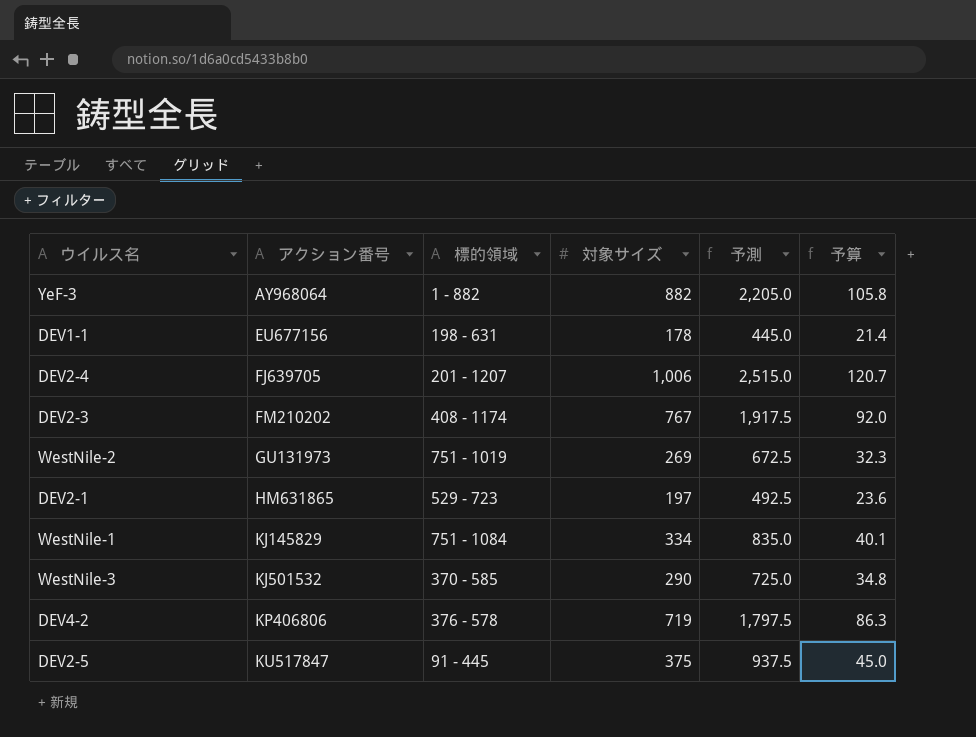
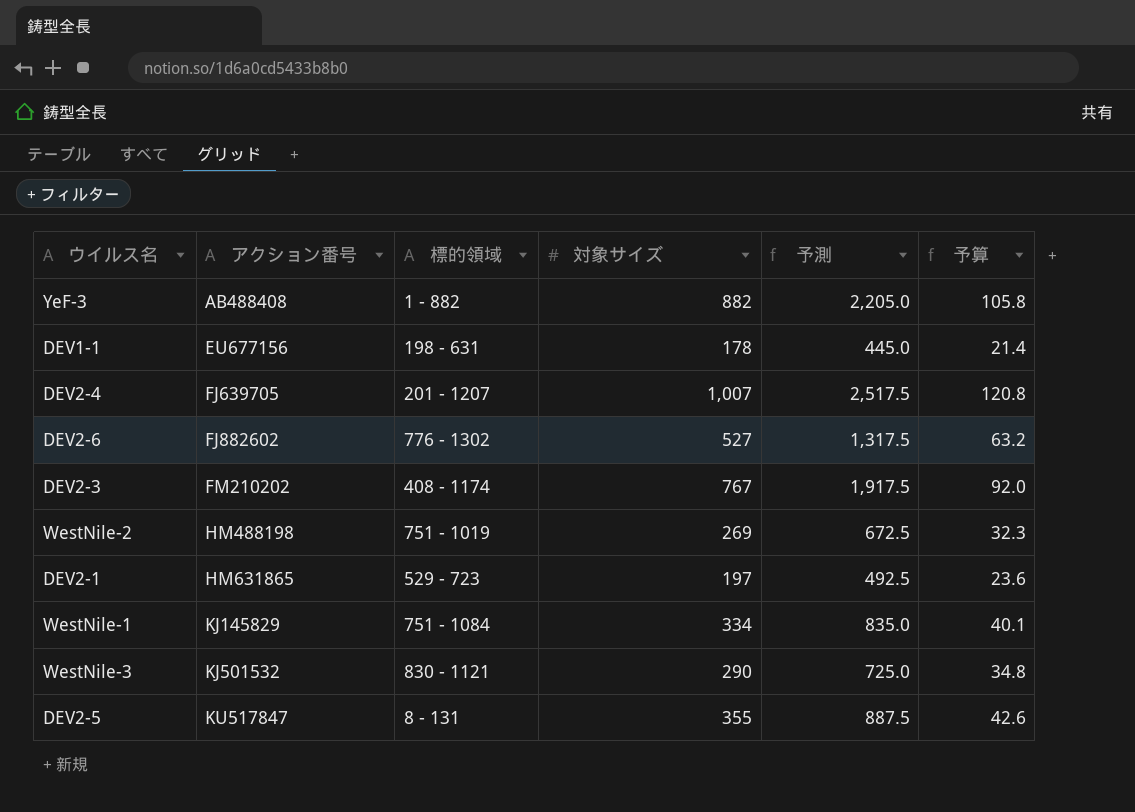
row DEV4-2: KP406806 | 376 - 578 | 719 | 1,797.5 | 86.3 -> none
YeF-3 | アクション番号: AY968064 -> AB488408
DEV2-4 | 対象サイズ: 1,006 -> 1,007
DEV2-4 | 予測: 2,515.0 -> 2,517.5
DEV2-4 | 予算: 120.7 -> 120.8
row DEV2-6: none -> FJ882602 | 776 - 1302 | 527 | 1,317.5 | 63.2
WestNile-2 | アクション番号: GU131973 -> HM488198
WestNile-3 | 標的領域: 370 - 585 -> 830 - 1121
DEV2-5 | 標的領域: 91 - 445 -> 8 - 131
DEV2-5 | 対象サイズ: 375 -> 355
DEV2-5 | 予測: 937.5 -> 887.5
DEV2-5 | 予算: 45.0 -> 42.6

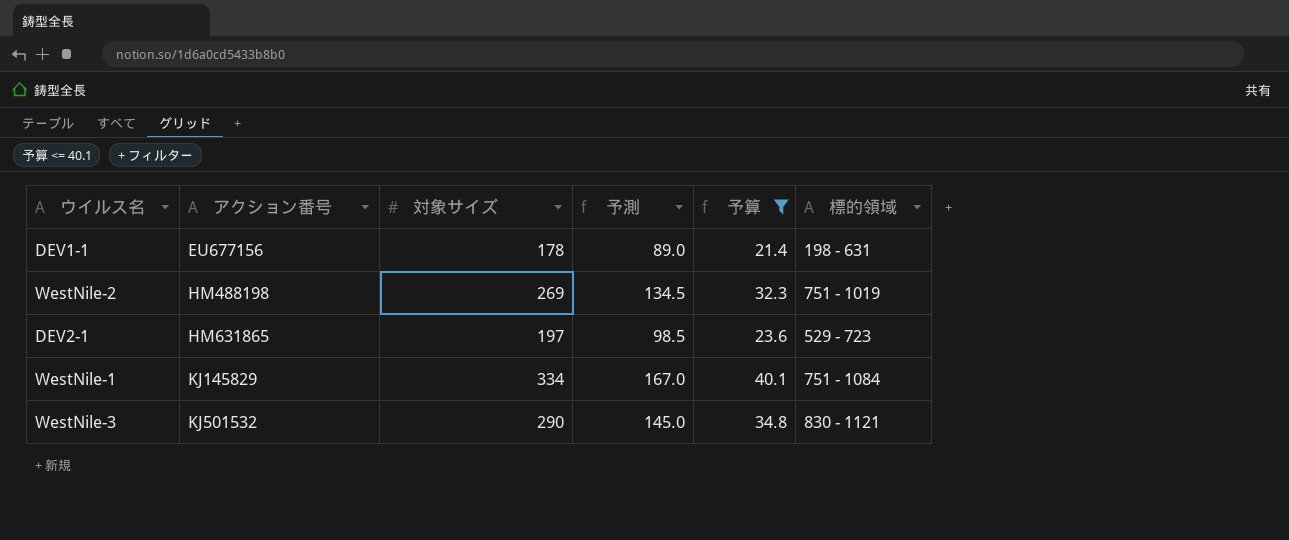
filter: none -> 予算 <= 40.1
column 予測 | formula: [対象サイズ] * 2.5 -> [対象サイズ] * 0.5
column 標的領域 | position: 3 -> 6

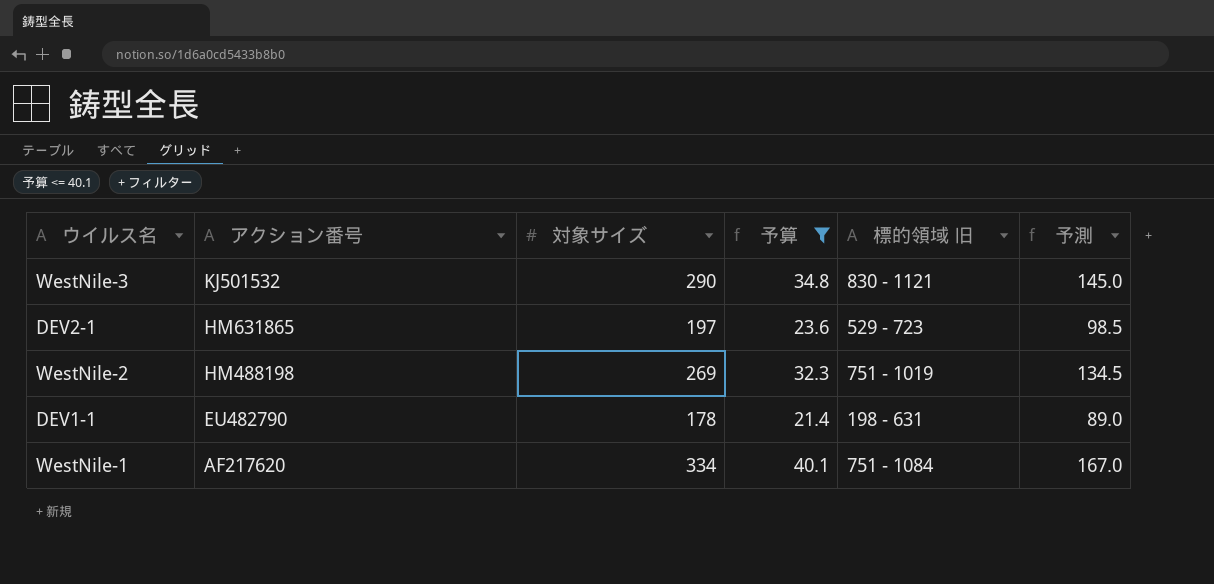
row order: アクション番号 ascending -> アクション番号 descending
column name: 標的領域 -> 標的領域 旧
column 予測 | position: 4 -> 6
DEV1-1 | アクション番号: EU677156 -> EU482790
WestNile-1 | アクション番号: KJ145829 -> AF217620

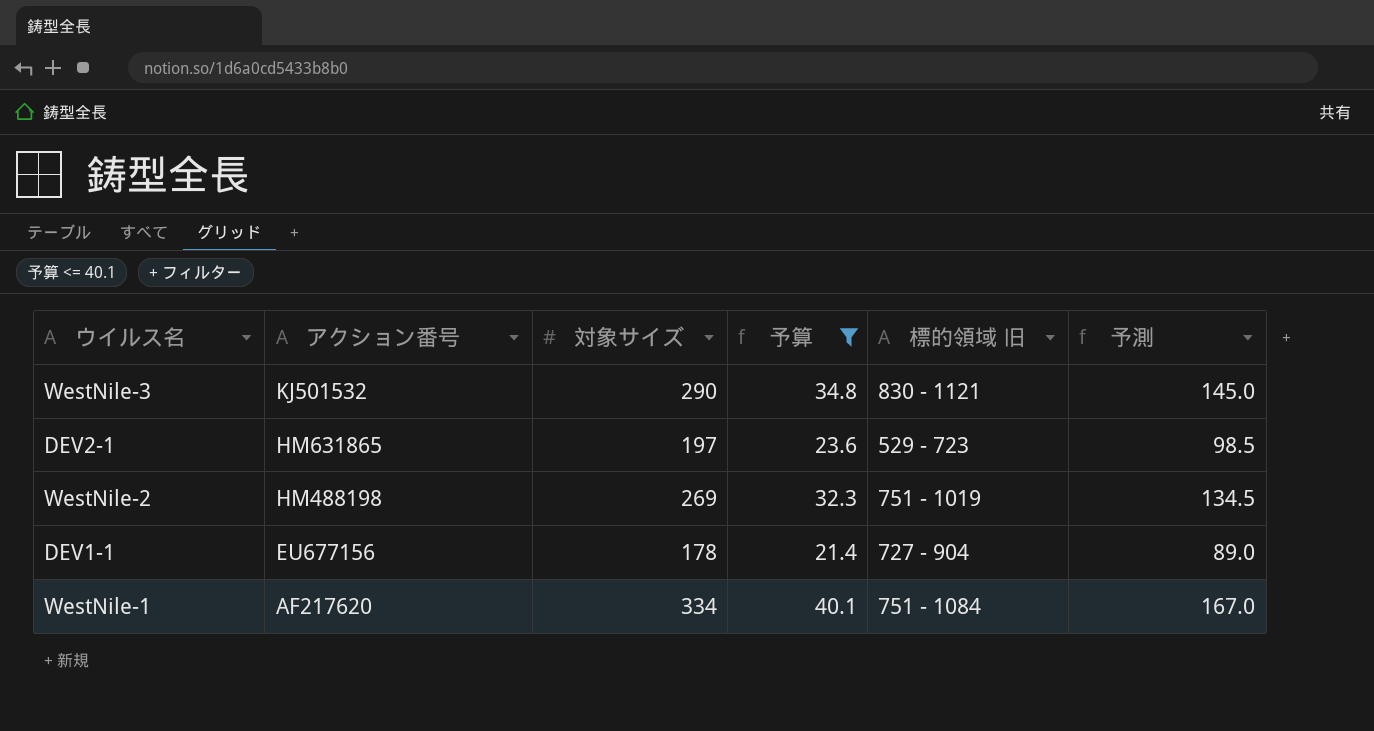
DEV1-1 | アクション番号: EU482790 -> EU677156
DEV1-1 | 標的領域 旧: 198 - 631 -> 727 - 904

